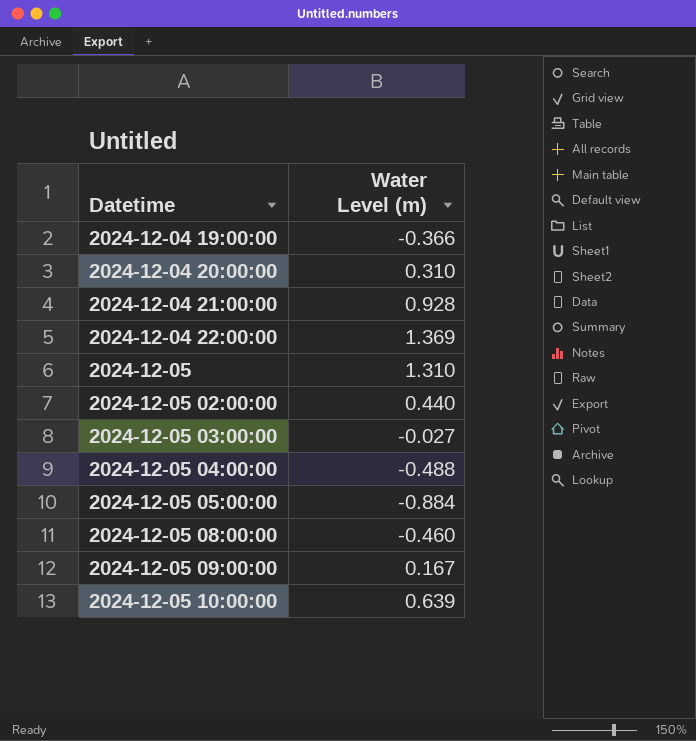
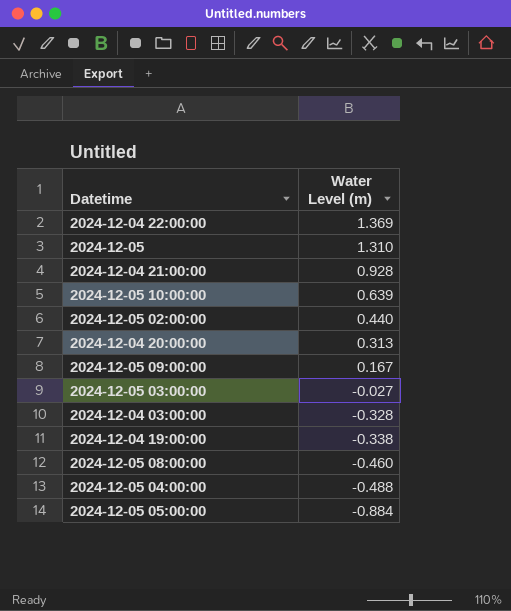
row order: Datetime ascending -> Water Level (m) descending
2024-12-04 20:00:00 | Water Level (m): 0.310 -> 0.313
row 2024-12-04 03:00:00: none -> -0.328
2024-12-04 19:00:00 | Water Level (m): -0.366 -> -0.338

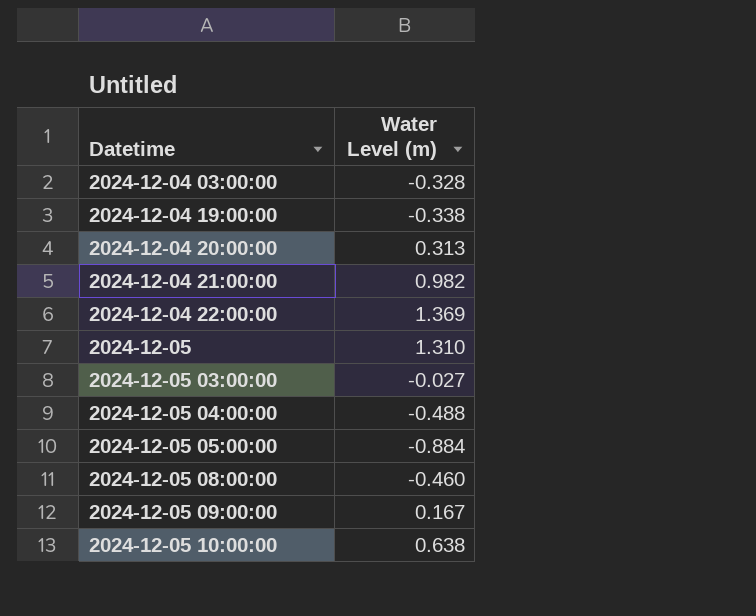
row order: Water Level (m) descending -> Datetime ascending
row 2024-12-05 02:00:00: 0.440 -> none
2024-12-04 21:00:00 | Water Level (m): 0.928 -> 0.982
2024-12-05 10:00:00 | Water Level (m): 0.639 -> 0.638

